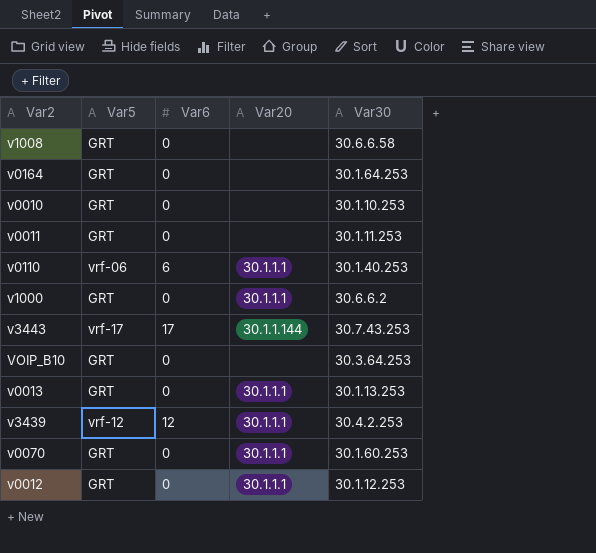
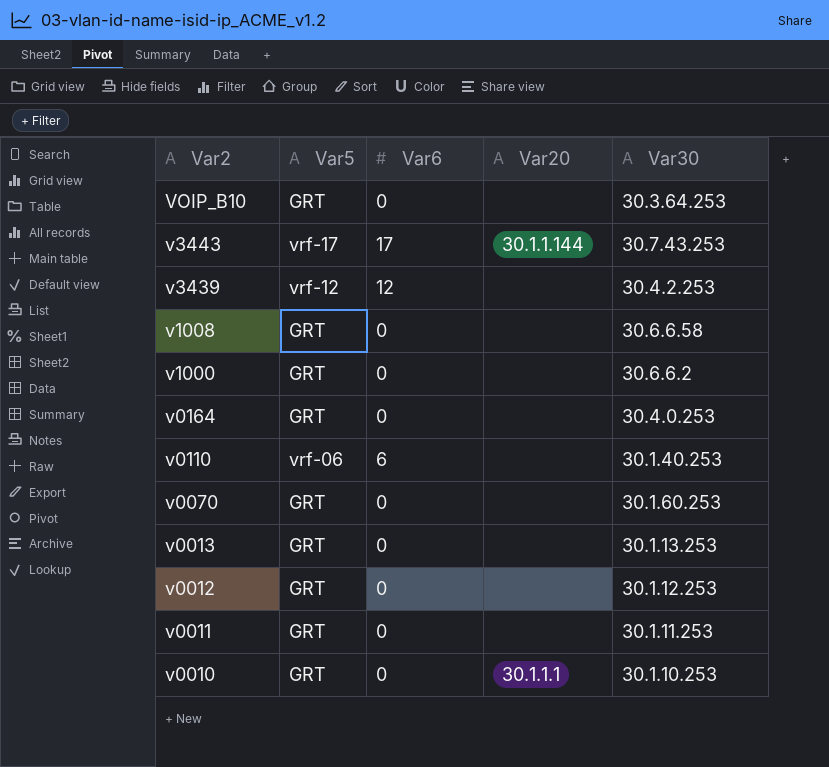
row order: none -> Var2 descending
v3439 | Var20: 30.1.1.1 -> none
v1000 | Var20: 30.1.1.1 -> none
v0164 | Var30: 30.1.64.253 -> 30.4.0.253
v0110 | Var20: 30.1.1.1 -> none
v0070 | Var20: 30.1.1.1 -> none
v0013 | Var20: 30.1.1.1 -> none
v0012 | Var20: 30.1.1.1 -> none
v0010 | Var20: none -> 30.1.1.1

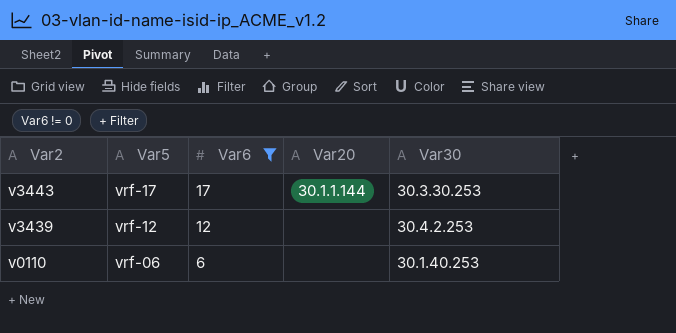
filter: none -> Var6 != 0
v3443 | Var30: 30.7.43.253 -> 30.3.30.253

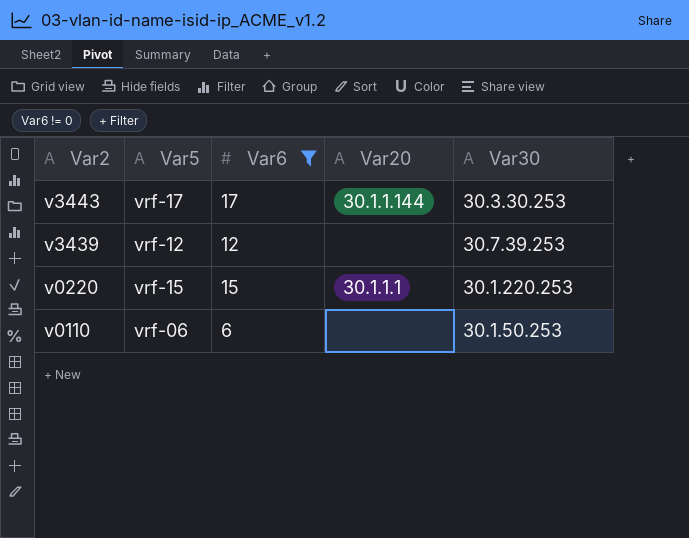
v3439 | Var30: 30.4.2.253 -> 30.7.39.253
row v0220: none -> vrf-15 | 15 | 30.1.1.1 | 30.1.220.253
v0110 | Var30: 30.1.40.253 -> 30.1.50.253

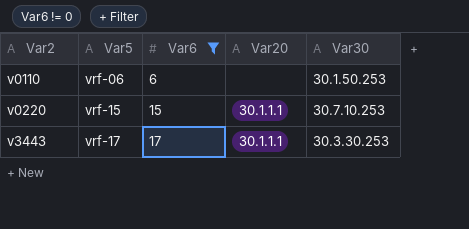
row order: Var2 descending -> Var2 ascending
row v3439: vrf-12 | 12 | none | 30.7.39.253 -> none
v0220 | Var30: 30.1.220.253 -> 30.7.10.253
v3443 | Var20: 30.1.1.144 -> 30.1.1.1

